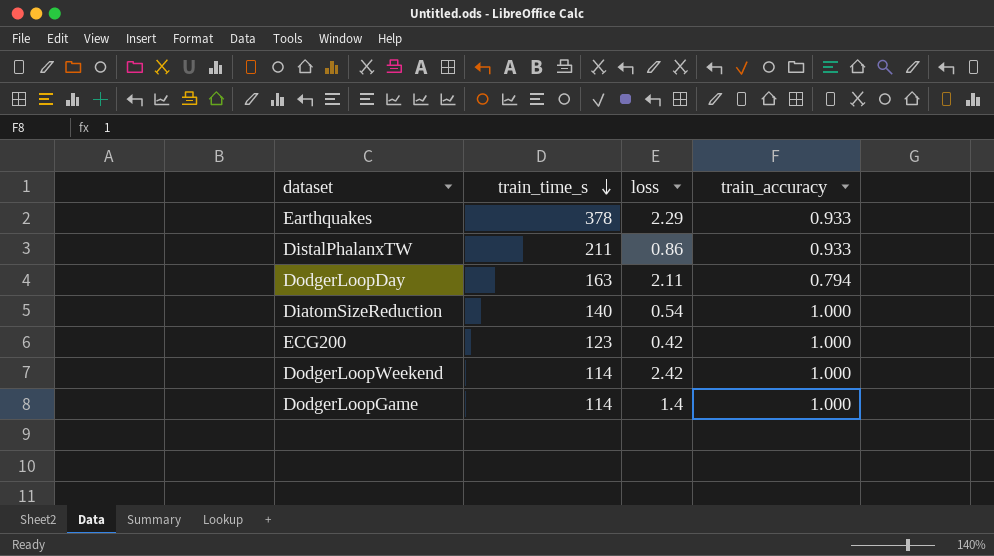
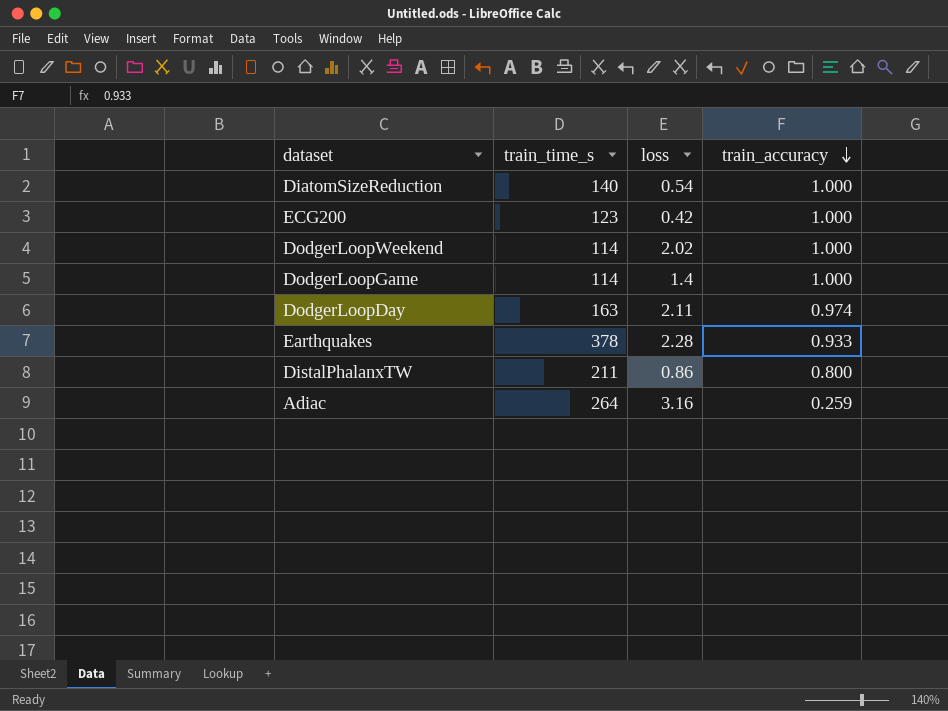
row order: train_time_s descending -> train_accuracy descending
DodgerLoopWeekend | loss: 2.42 -> 2.02
DodgerLoopDay | train_accuracy: 0.794 -> 0.974
Earthquakes | loss: 2.29 -> 2.28
DistalPhalanxTW | train_accuracy: 0.933 -> 0.800
row Adiac: none -> 264 | 3.16 | 0.259

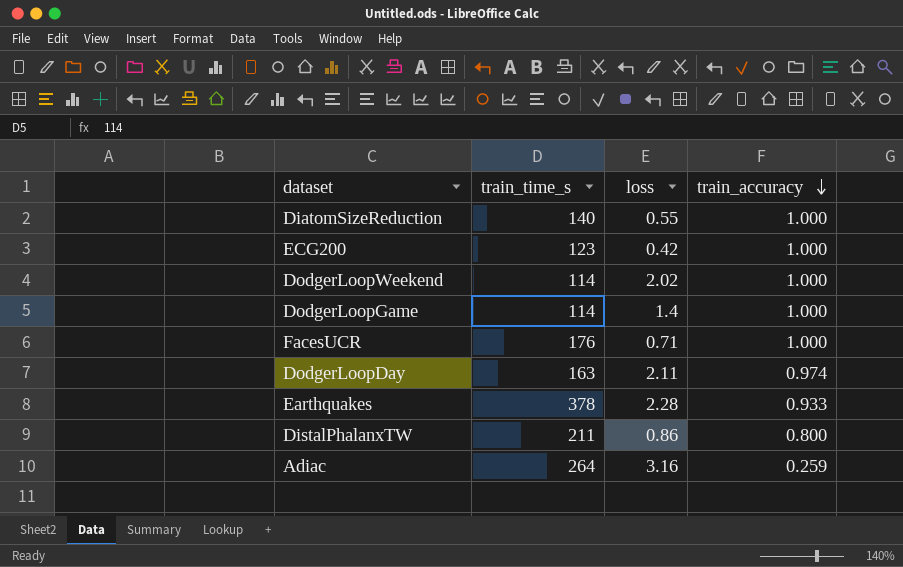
DiatomSizeReduction | loss: 0.54 -> 0.55
row FacesUCR: none -> 176 | 0.71 | 1.000

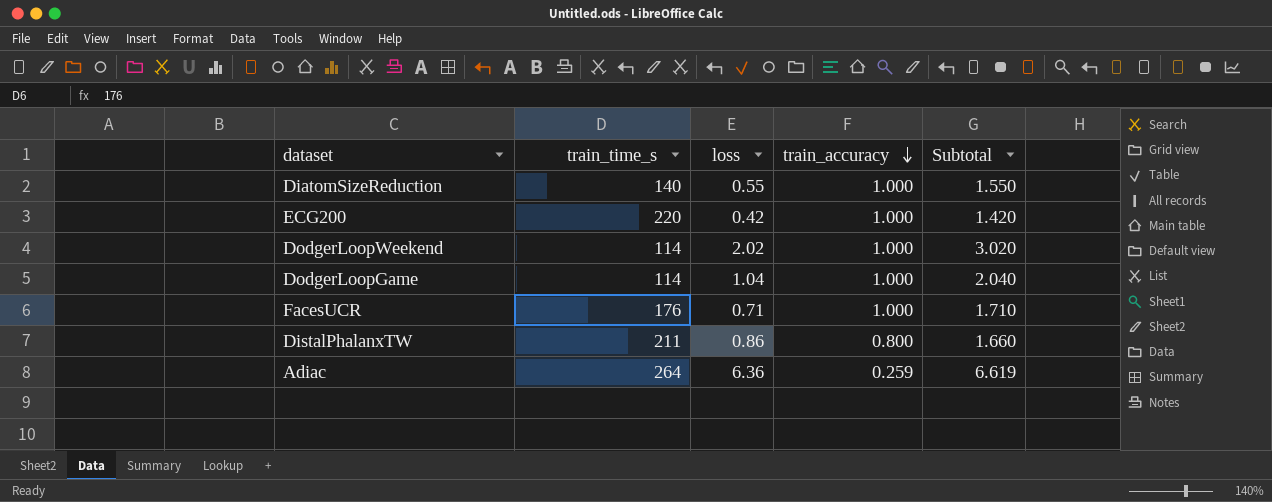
column Subtotal | formula: none -> [loss] + [train_accuracy]
row DodgerLoopDay: 163 | 2.11 | 0.974 -> none
row Earthquakes: 378 | 2.28 | 0.933 -> none
ECG200 | train_time_s: 123 -> 220
DodgerLoopGame | loss: 1.4 -> 1.04
Adiac | loss: 3.16 -> 6.36

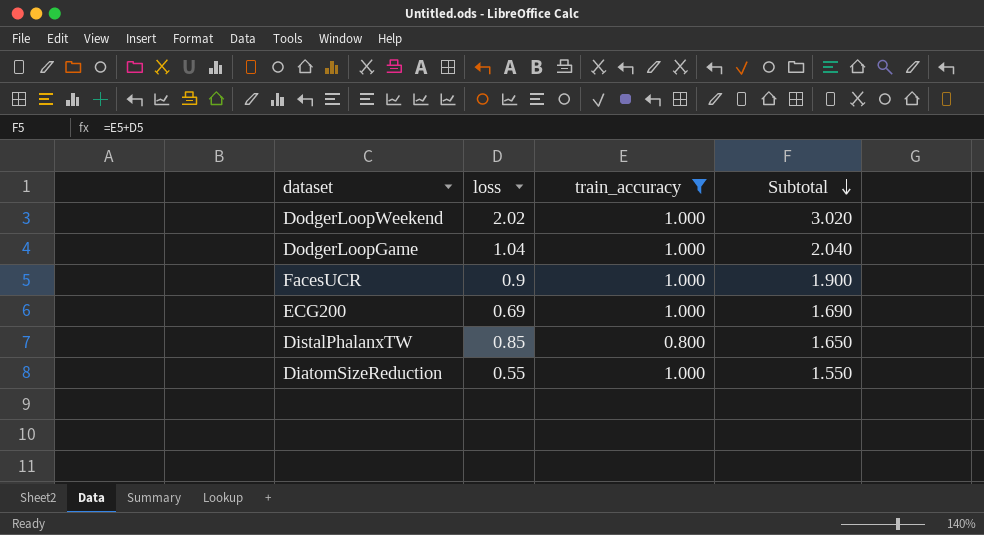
filter: none -> train_accuracy != 0.259
row order: train_accuracy descending -> Subtotal descending
column train_time_s | position: 2 -> none
FacesUCR | loss: 0.71 -> 0.9
FacesUCR | Subtotal: 1.710 -> 1.900
ECG200 | loss: 0.42 -> 0.69
ECG200 | Subtotal: 1.420 -> 1.690
DistalPhalanxTW | loss: 0.86 -> 0.85
DistalPhalanxTW | Subtotal: 1.660 -> 1.650

